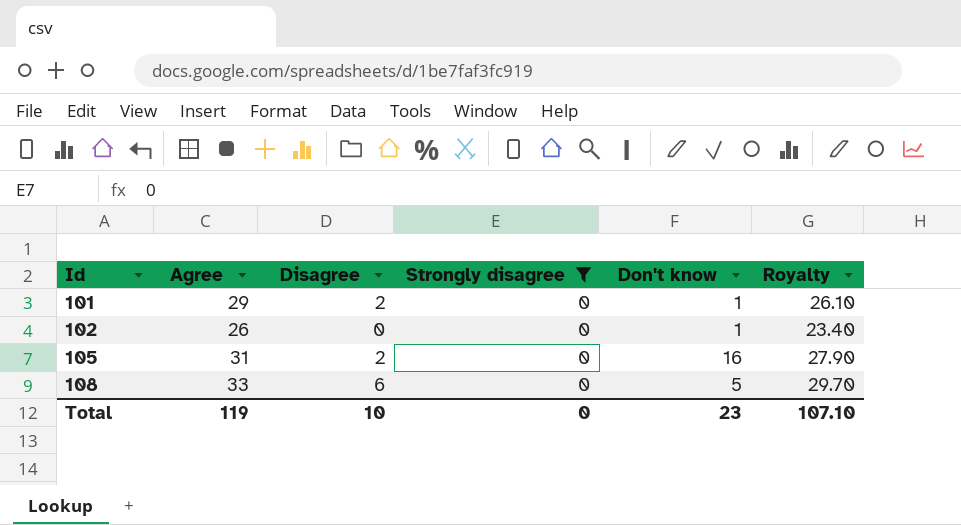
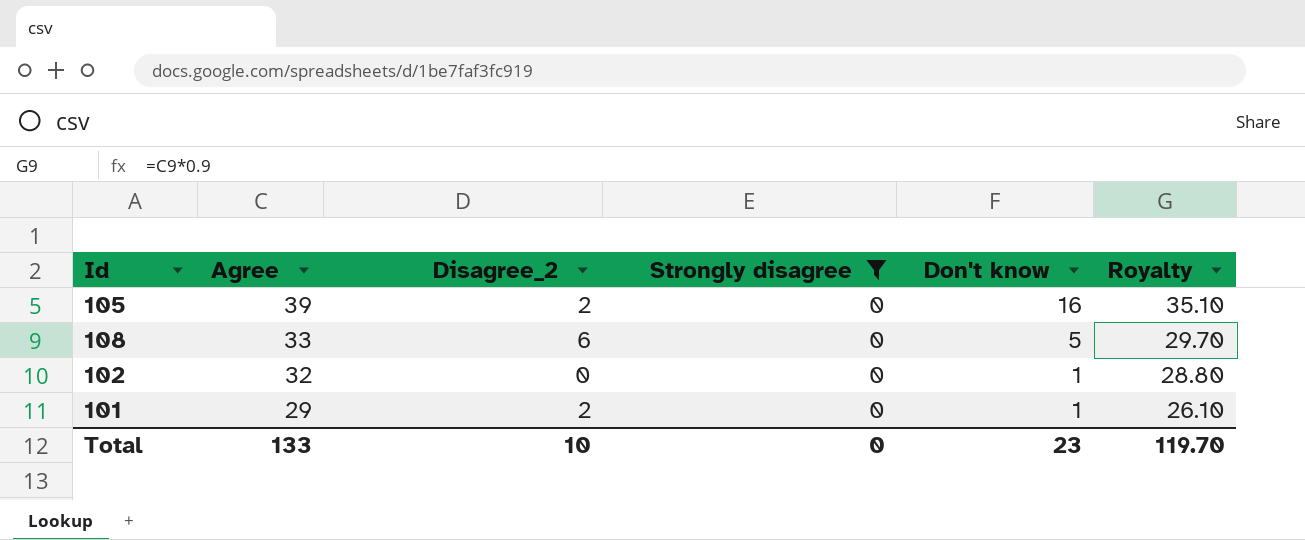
row order: Id ascending -> Agree descending
column name: Disagree -> Disagree_2
105 | Agree: 31 -> 39
105 | Royalty: 27.90 -> 35.10
102 | Agree: 26 -> 32
102 | Royalty: 23.40 -> 28.80
Total | Agree: 119 -> 133
Total | Royalty: 107.10 -> 119.70

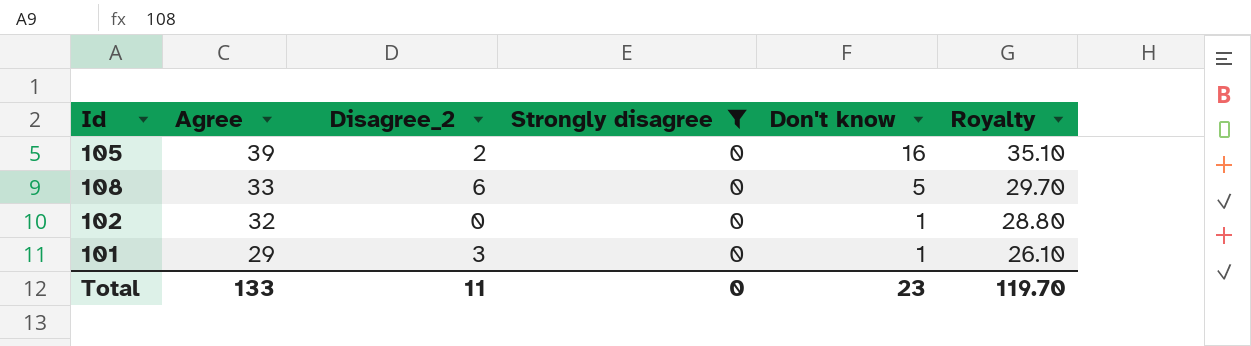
101 | Disagree_2: 2 -> 3
Total | Disagree_2: 10 -> 11

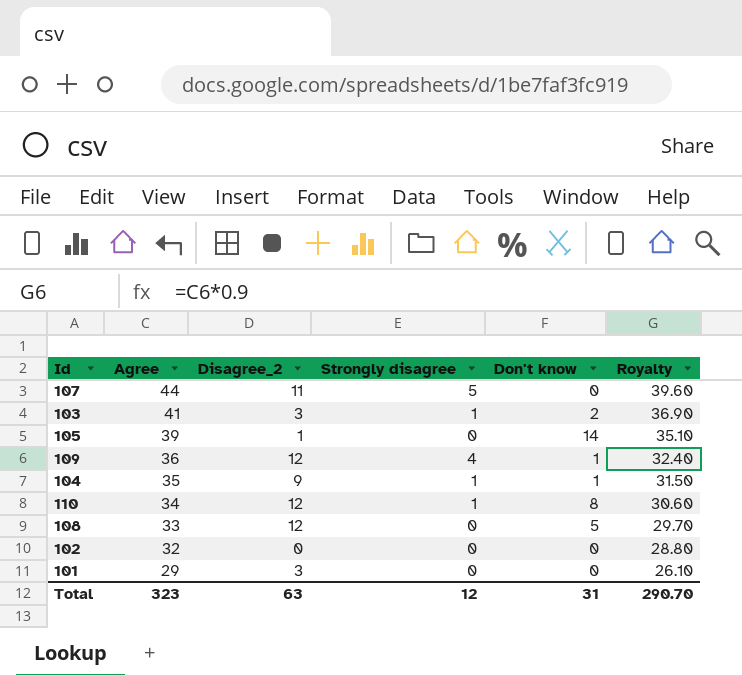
filter: Strongly disagree = 0 -> none
105 | Disagree_2: 2 -> 1
105 | Don't know: 16 -> 14
108 | Disagree_2: 6 -> 12
102 | Don't know: 1 -> 0
101 | Don't know: 1 -> 0
Total | Agree: 133 -> 323
Total | Disagree_2: 11 -> 63
Total | Strongly disagree: 0 -> 12
Total | Don't know: 23 -> 31
Total | Royalty: 119.70 -> 290.70

